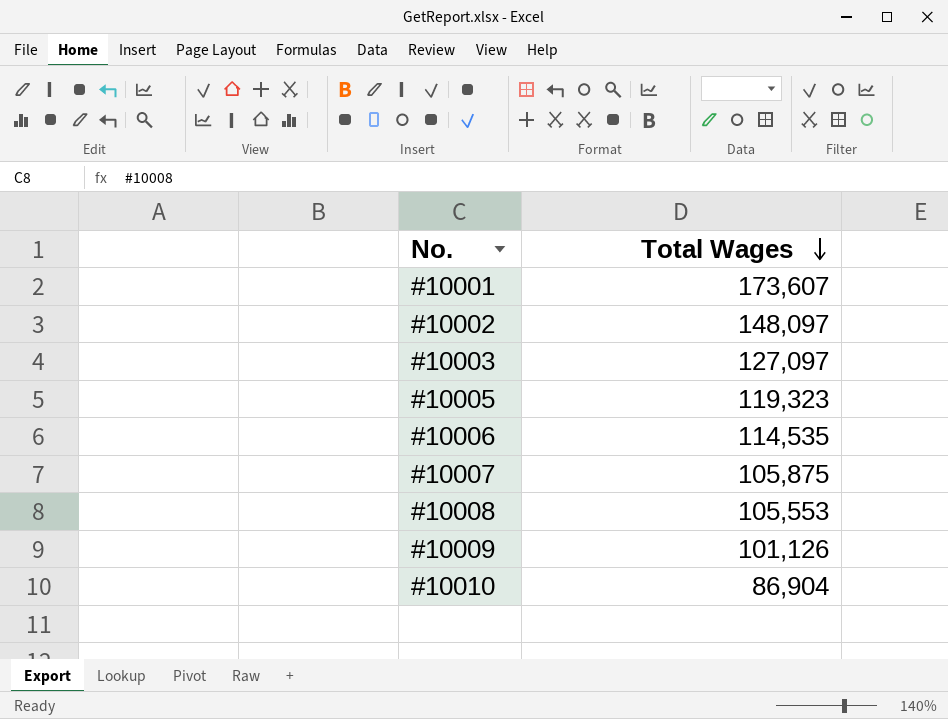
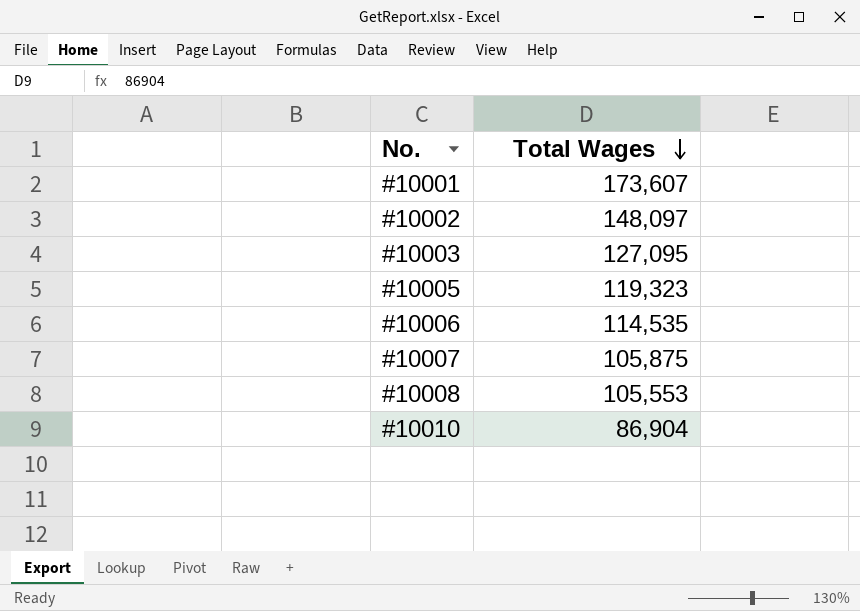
row #10009: 101,126 -> none
#10003 | Total Wages: 127,097 -> 127,095

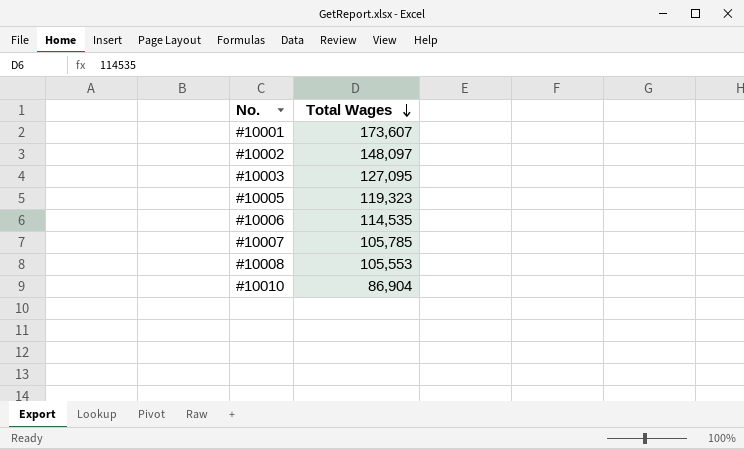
#10007 | Total Wages: 105,875 -> 105,785

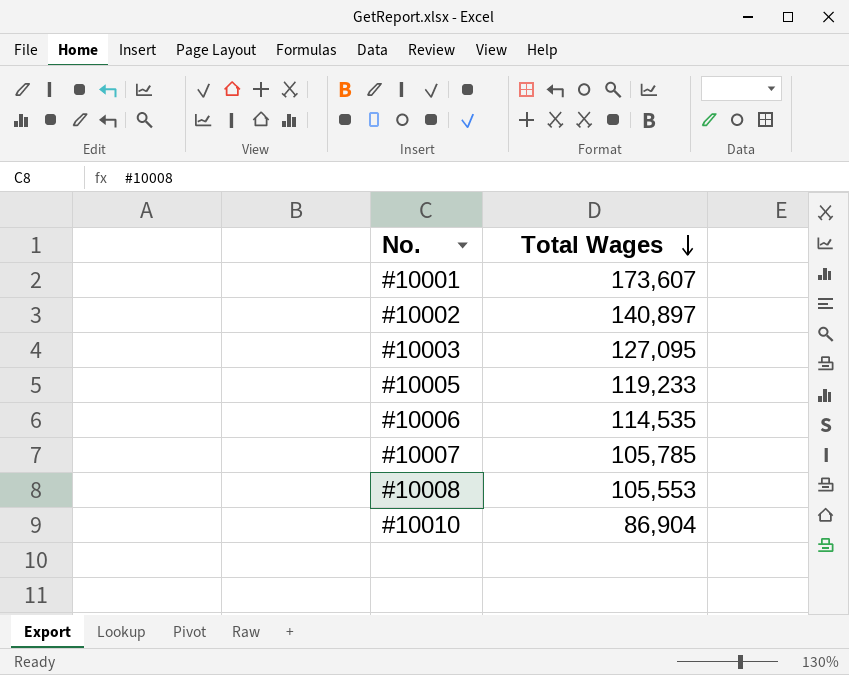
#10002 | Total Wages: 148,097 -> 140,897
#10005 | Total Wages: 119,323 -> 119,233

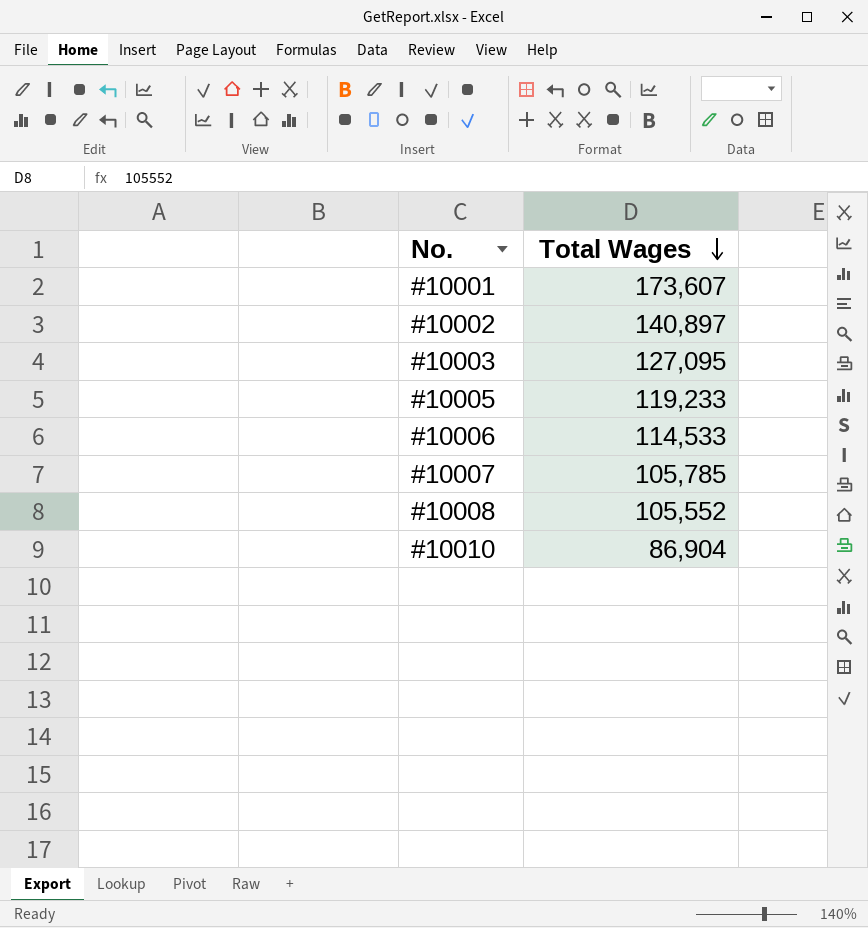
#10006 | Total Wages: 114,535 -> 114,533
#10008 | Total Wages: 105,553 -> 105,552

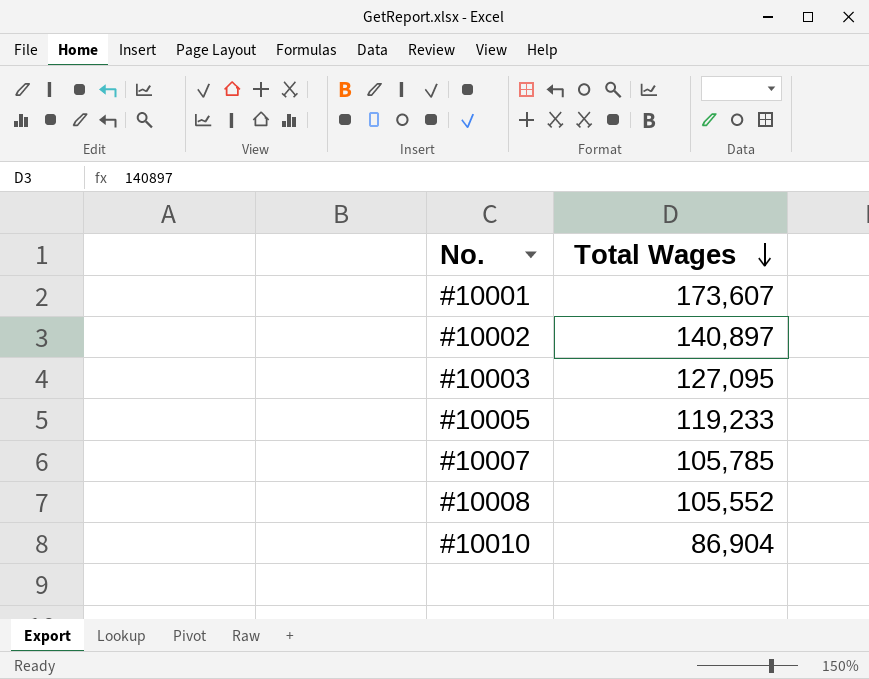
row #10006: 114,533 -> none

